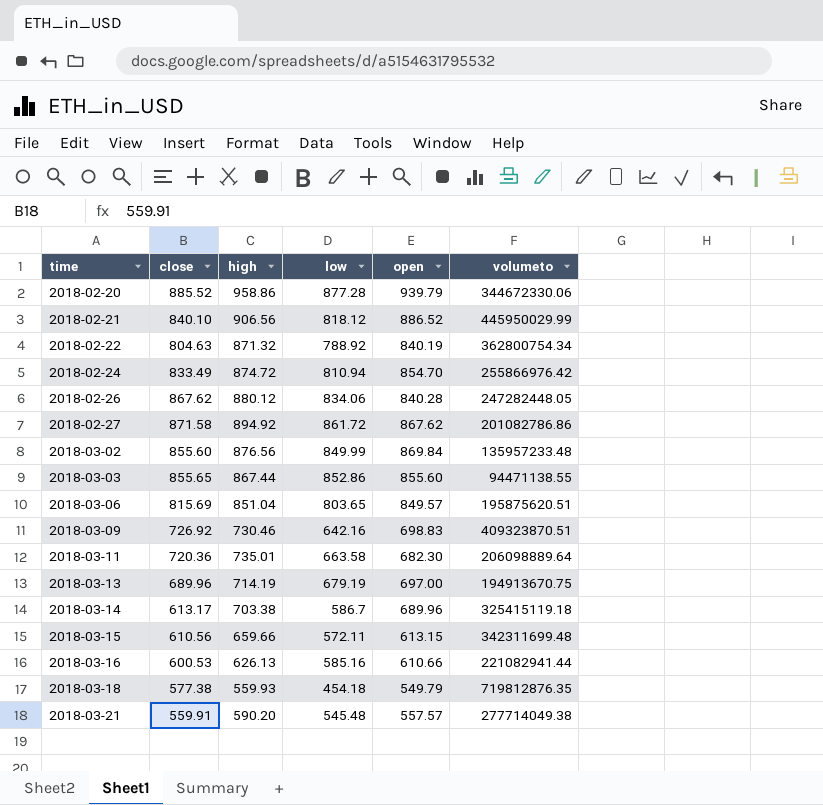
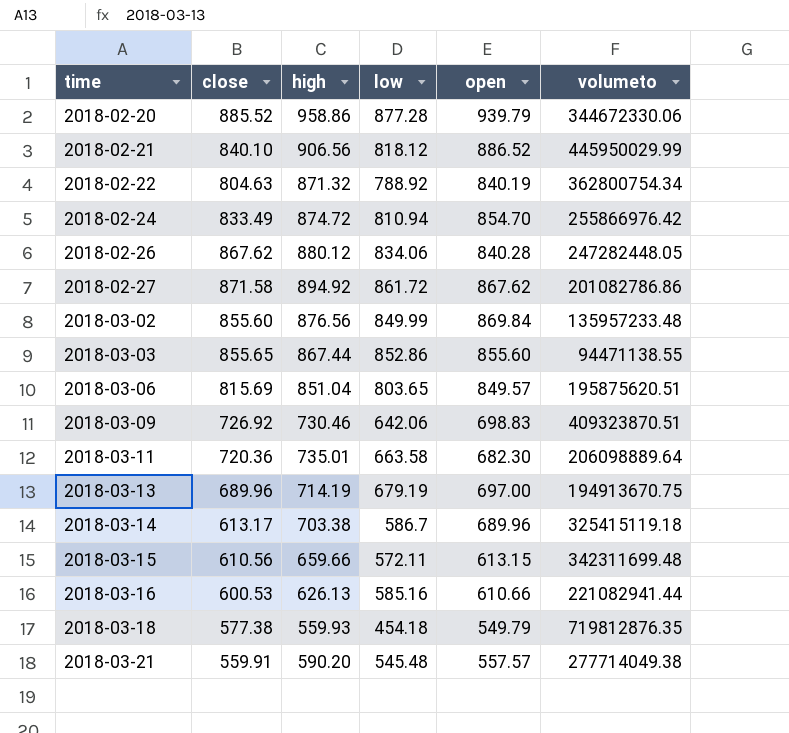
2018-03-09 | low: 642.16 -> 642.06

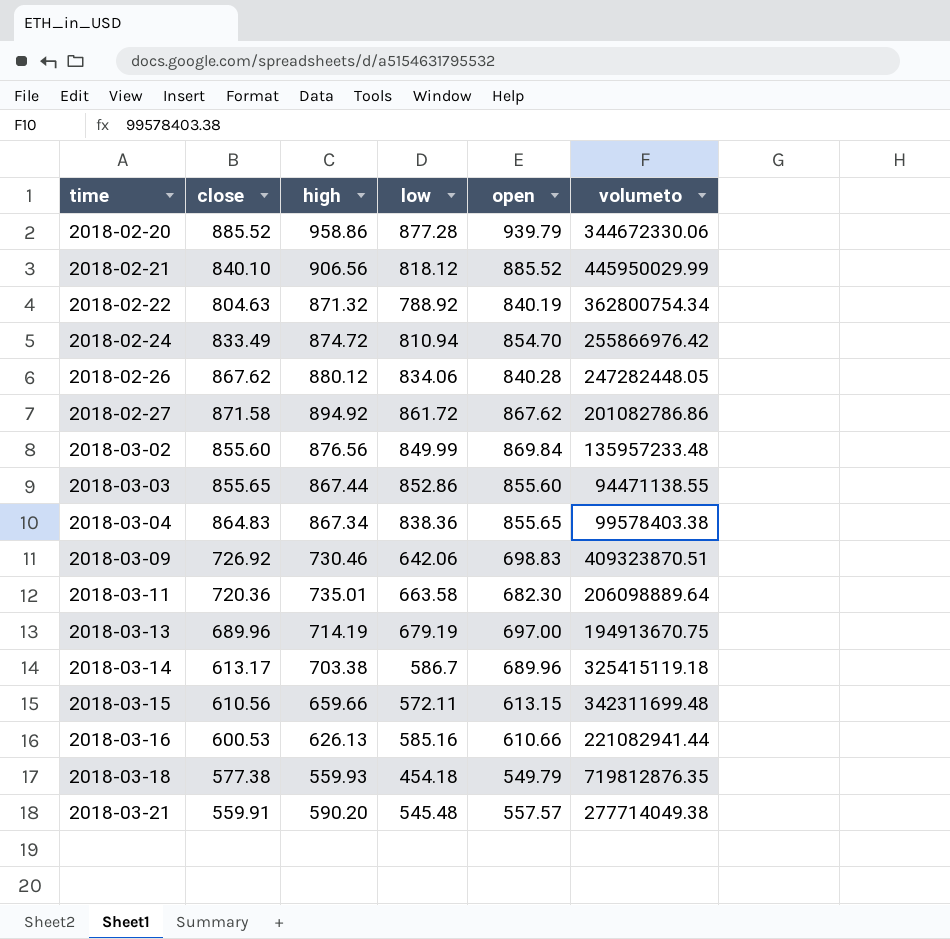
row 2018-03-06: 815.69 | 851.04 | 803.65 | 849.57 | 195875620.51 -> none
2018-02-21 | open: 886.52 -> 885.52
row 2018-03-04: none -> 864.83 | 867.34 | 838.36 | 855.65 | 99578403.38

